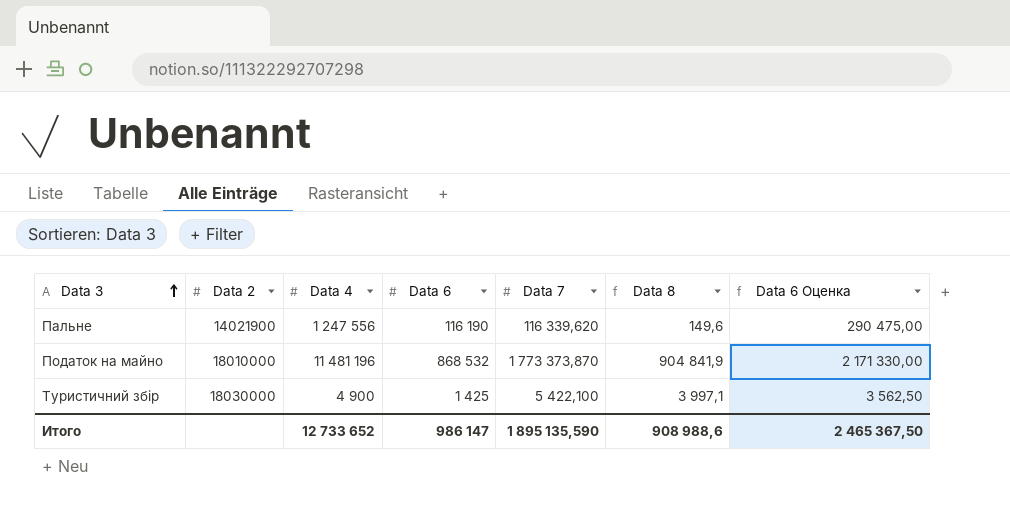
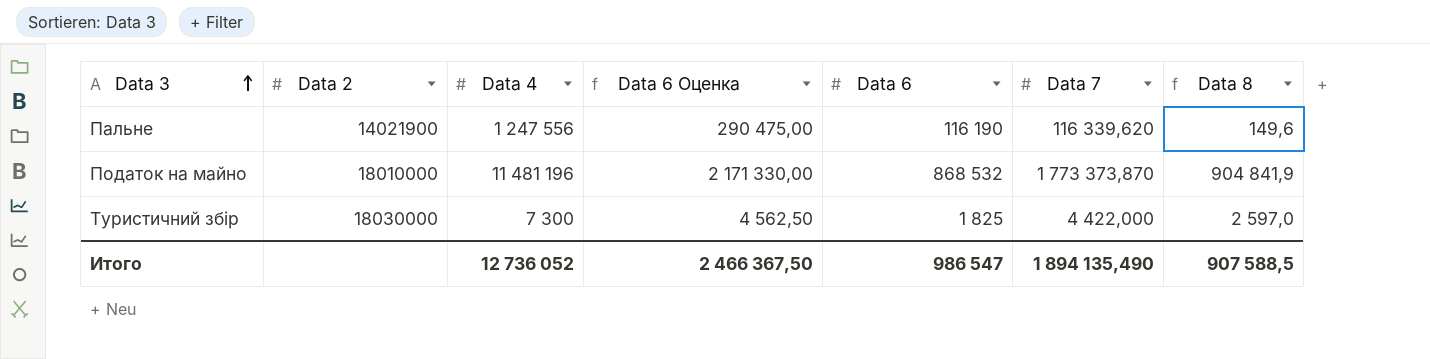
column Data 6 Оценка | position: 7 -> 4
Туристичний збір | Data 4: 4 900 -> 7 300
Туристичний збір | Data 6 Оценка: 3 562,50 -> 4 562,50
Туристичний збір | Data 6: 1 425 -> 1 825
Туристичний збір | Data 7: 5 422,100 -> 4 422,000
Туристичний збір | Data 8: 3 997,1 -> 2 597,0
Итого | Data 4: 12 733 652 -> 12 736 052
Итого | Data 6 Оценка: 2 465 367,50 -> 2 466 367,50
Итого | Data 6: 986 147 -> 986 547
Итого | Data 7: 1 895 135,590 -> 1 894 135,490
Итого | Data 8: 908 988,6 -> 907 588,5

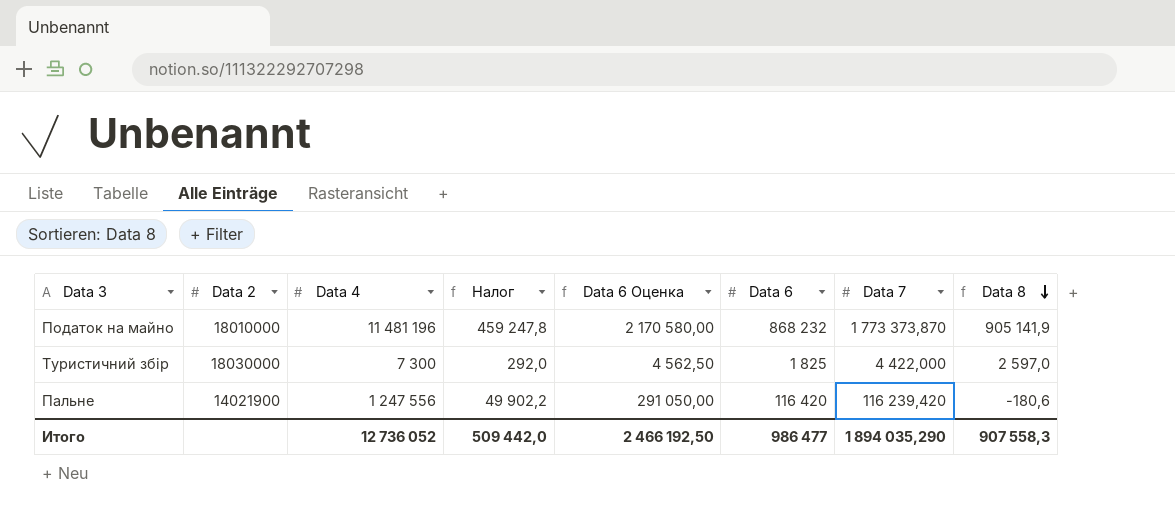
row order: Data 3 ascending -> Data 8 descending
column Налог | formula: none -> [Data 4] * 0,04
Податок на майно | Data 6 Оценка: 2 171 330,00 -> 2 170 580,00
Податок на майно | Data 6: 868 532 -> 868 232
Податок на майно | Data 8: 904 841,9 -> 905 141,9
Пальне | Data 6 Оценка: 290 475,00 -> 291 050,00
Пальне | Data 6: 116 190 -> 116 420
Пальне | Data 7: 116 339,620 -> 116 239,420
Пальне | Data 8: 149,6 -> -180,6
Итого | Data 6 Оценка: 2 466 367,50 -> 2 466 192,50
Итого | Data 6: 986 547 -> 986 477
Итого | Data 7: 1 894 135,490 -> 1 894 035,290
Итого | Data 8: 907 588,5 -> 907 558,3

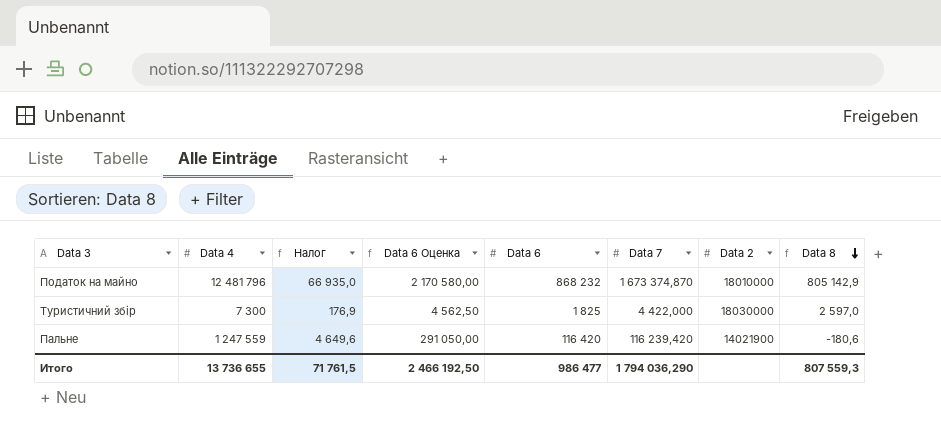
column Налог | formula: [Data 4] * 0,04 -> [Data 7] * 0,04
column Data 2 | position: 2 -> 7
Податок на майно | Data 4: 11 481 196 -> 12 481 796
Податок на майно | Data 7: 1 773 373,870 -> 1 673 374,870
Податок на майно | Data 8: 905 141,9 -> 805 142,9
Пальне | Data 4: 1 247 556 -> 1 247 559
Итого | Data 4: 12 736 052 -> 13 736 655
Итого | Налог: 509 442,0 -> 71 761,5
Итого | Data 7: 1 894 035,290 -> 1 794 036,290
Итого | Data 8: 907 558,3 -> 807 559,3

